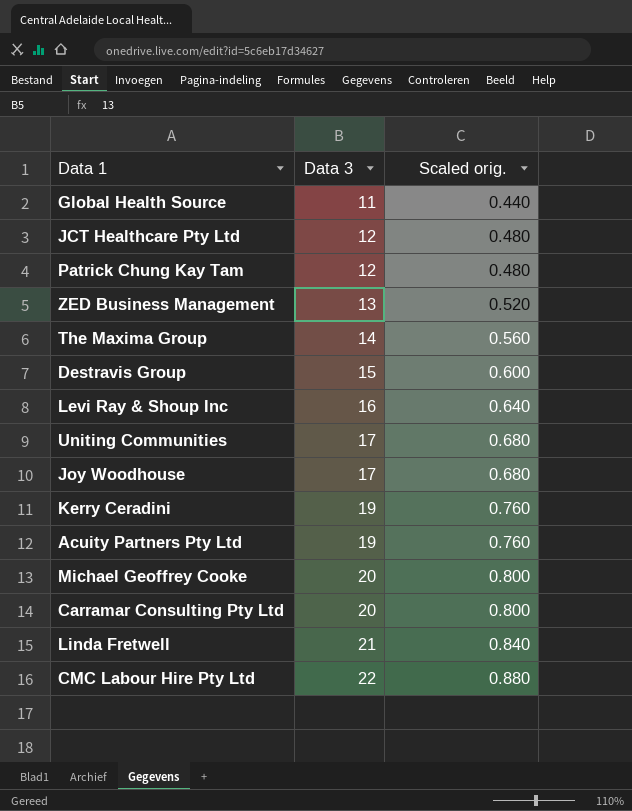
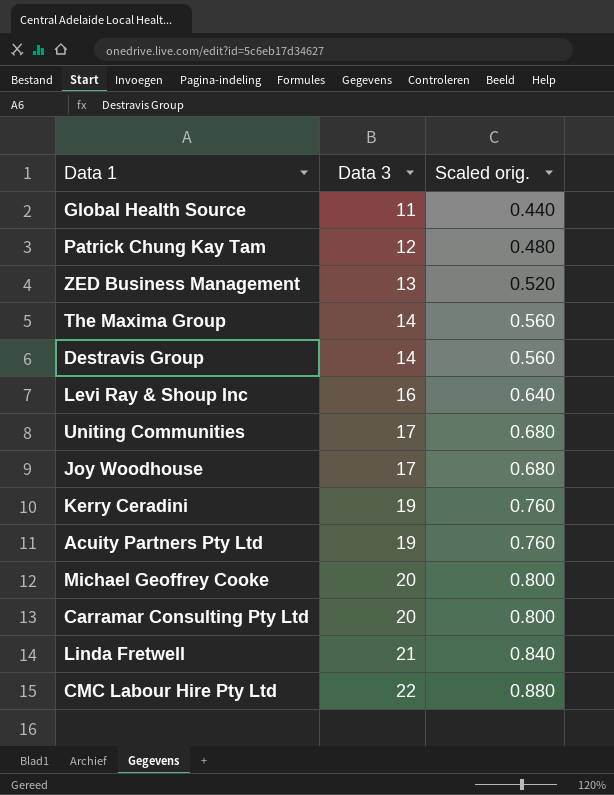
row JCT Healthcare Pty Ltd: 12 | 0.480 -> none
Destravis Group | Data 3: 15 -> 14
Destravis Group | Scaled orig.: 0.600 -> 0.560

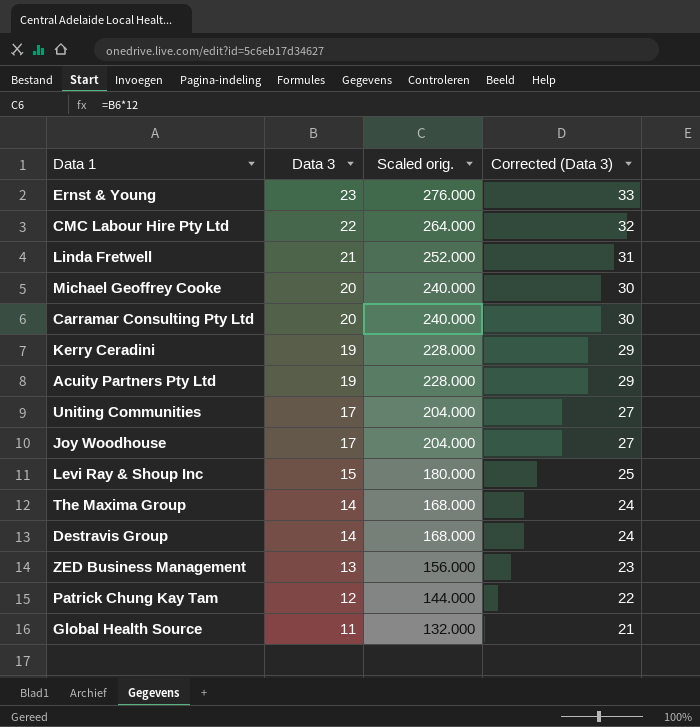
row order: Data 3 ascending -> Data 3 descending
column Scaled orig. | formula: [Data 3] * 0.04 -> [Data 3] * 12
column Corrected (Data 3) | formula: none -> [Data 3] + 10
row Ernst & Young: none -> 23 | 276.000 | 33
Levi Ray & Shoup Inc | Data 3: 16 -> 15

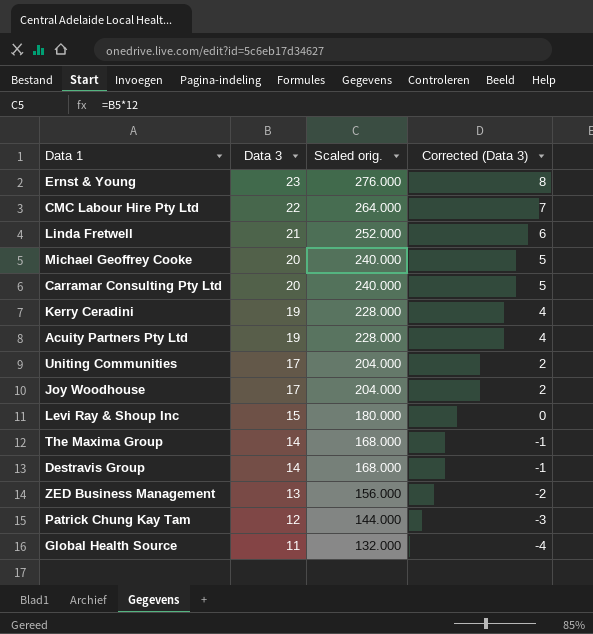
column Corrected (Data 3) | formula: [Data 3] + 10 -> [Data 3] - 15

